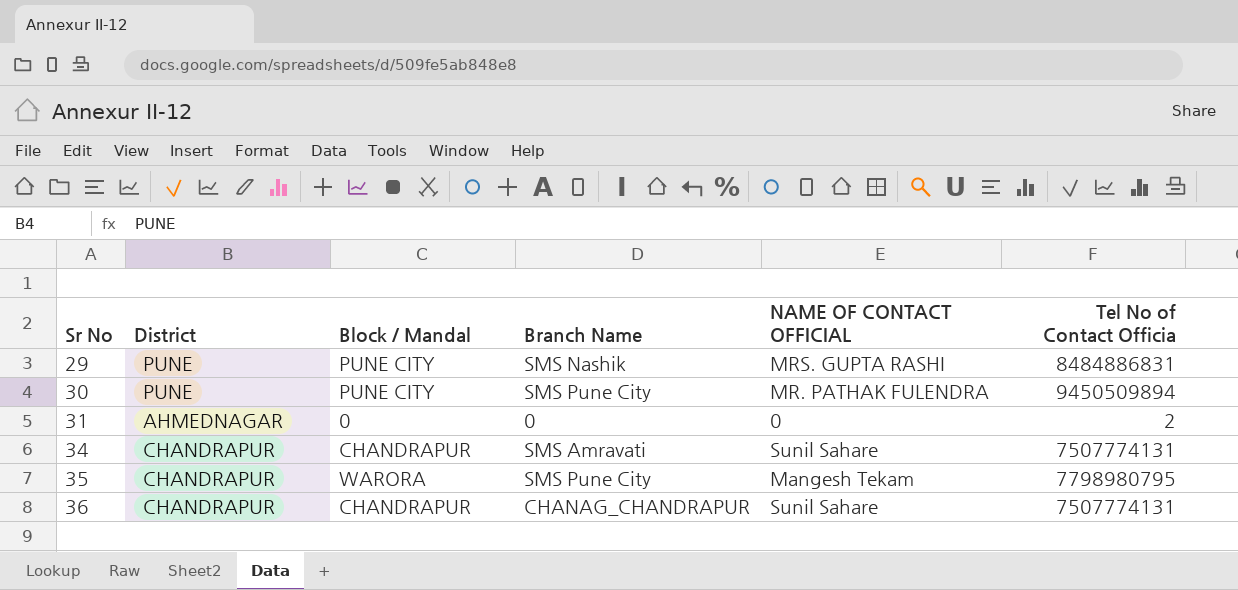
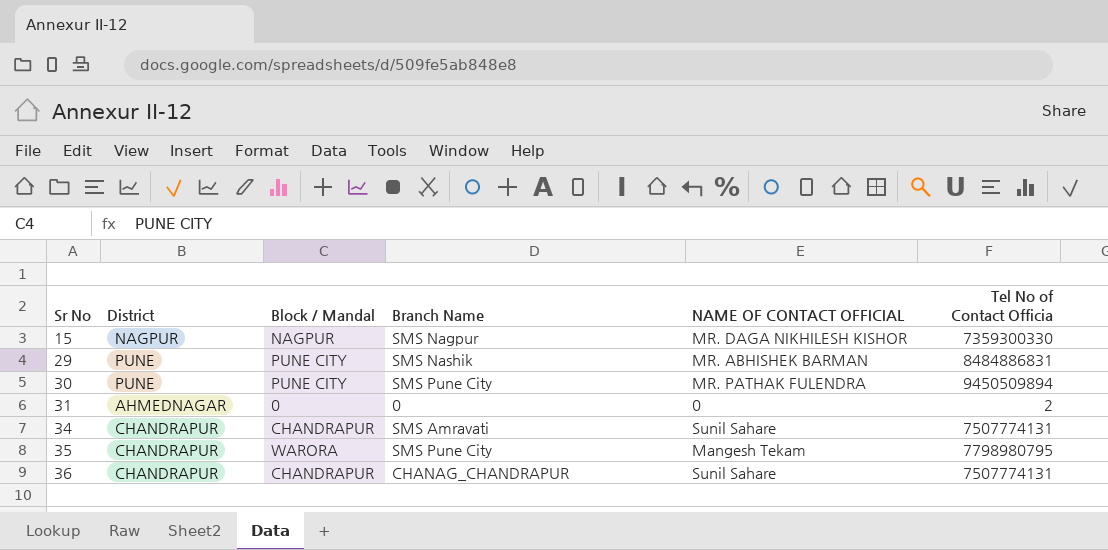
row 15: none -> NAGPUR | NAGPUR | SMS Nagpur | MR. DAGA NIKHILESH KISHOR | 7359300330
29 | NAME OF CONTACT OFFICIAL: MRS. GUPTA RASHI -> MR. ABHISHEK BARMAN

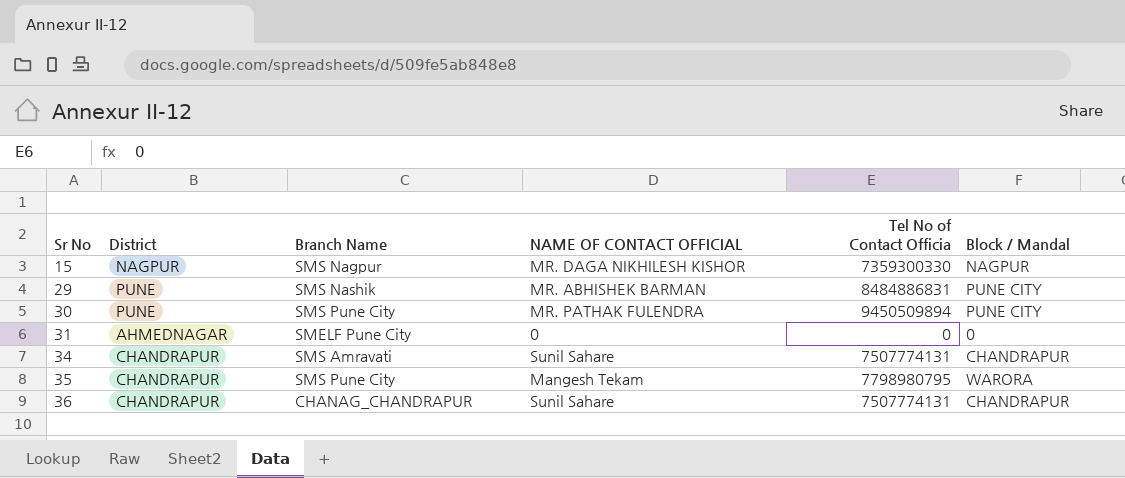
column Block / Mandal | position: 3 -> 6
31 | Branch Name: 0 -> SMELF Pune City
31 | Tel No of Contact Officia: 2 -> 0

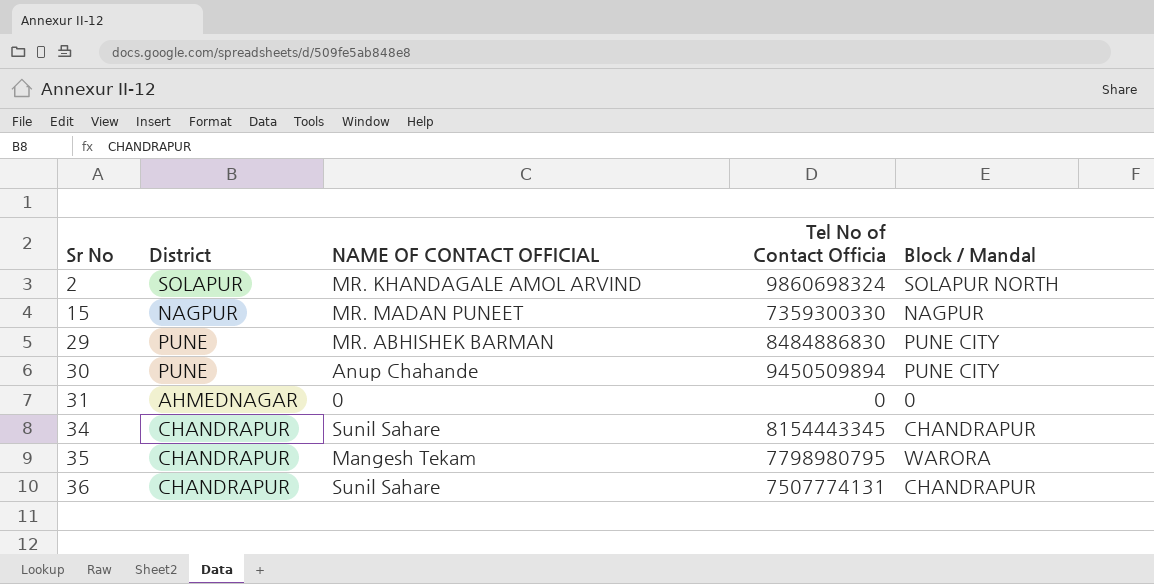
column Branch Name | position: 3 -> none
row 2: none -> SOLAPUR | MR. KHANDAGALE AMOL ARVIND | 9860698324 | SOLAPUR NORTH
15 | NAME OF CONTACT OFFICIAL: MR. DAGA NIKHILESH KISHOR -> MR. MADAN PUNEET
29 | Tel No of Contact Officia: 8484886831 -> 8484886830
30 | NAME OF CONTACT OFFICIAL: MR. PATHAK FULENDRA -> Anup Chahande
34 | Tel No of Contact Officia: 7507774131 -> 8154443345

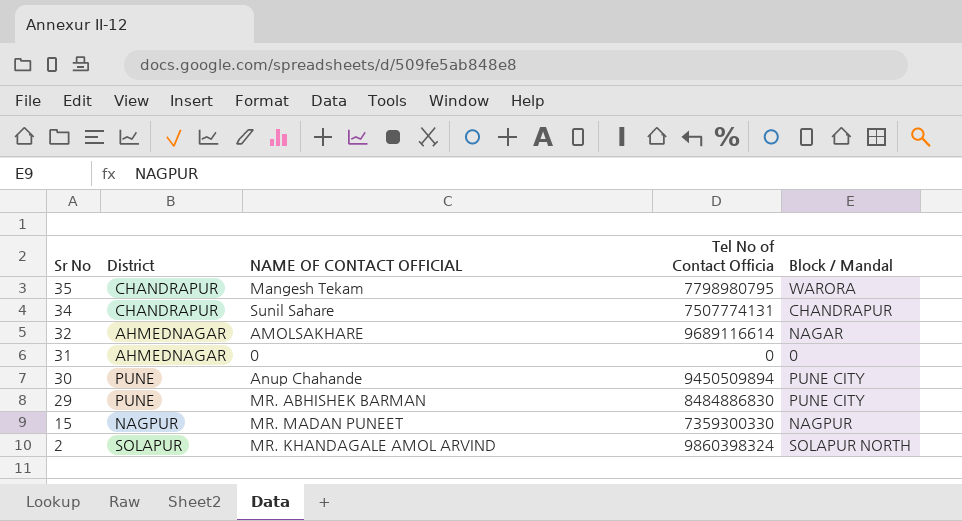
row order: Sr No ascending -> Sr No descending
row 36: CHANDRAPUR | Sunil Sahare | 7507774131 | CHANDRAPUR -> none
34 | Tel No of Contact Officia: 8154443345 -> 7507774131
row 32: none -> AHMEDNAGAR | AMOLSAKHARE | 9689116614 | NAGAR
2 | Tel No of Contact Officia: 9860698324 -> 9860398324

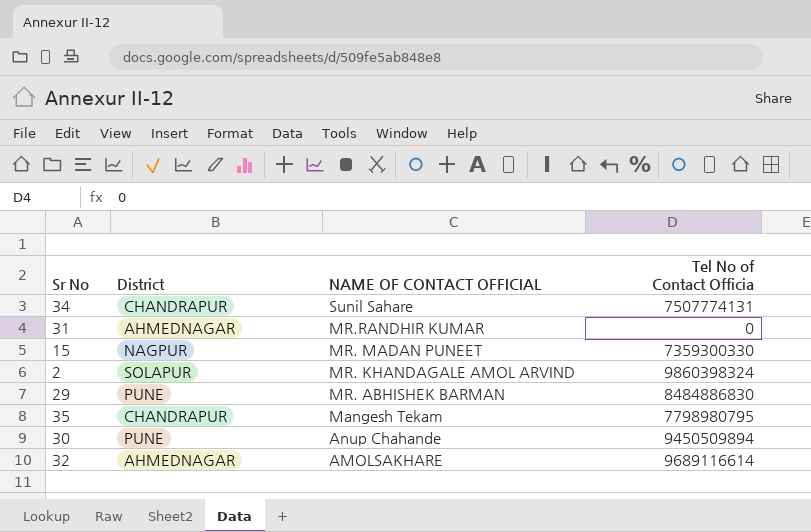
row order: Sr No descending -> NAME OF CONTACT OFFICIAL descending
column Block / Mandal | position: 5 -> none
31 | NAME OF CONTACT OFFICIAL: 0 -> MR.RANDHIR KUMAR

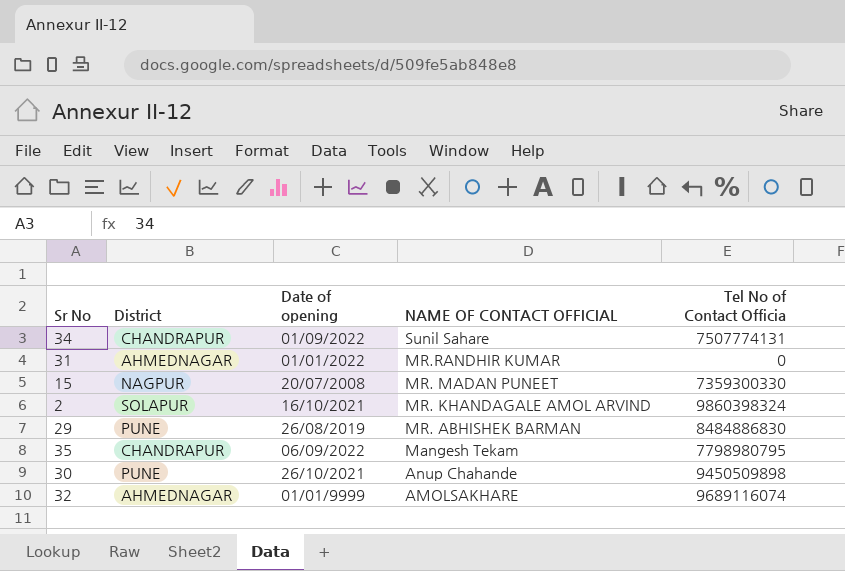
column Date of opening | position: none -> 3
30 | Tel No of Contact Officia: 9450509894 -> 9450509898
32 | Tel No of Contact Officia: 9689116614 -> 9689116074

